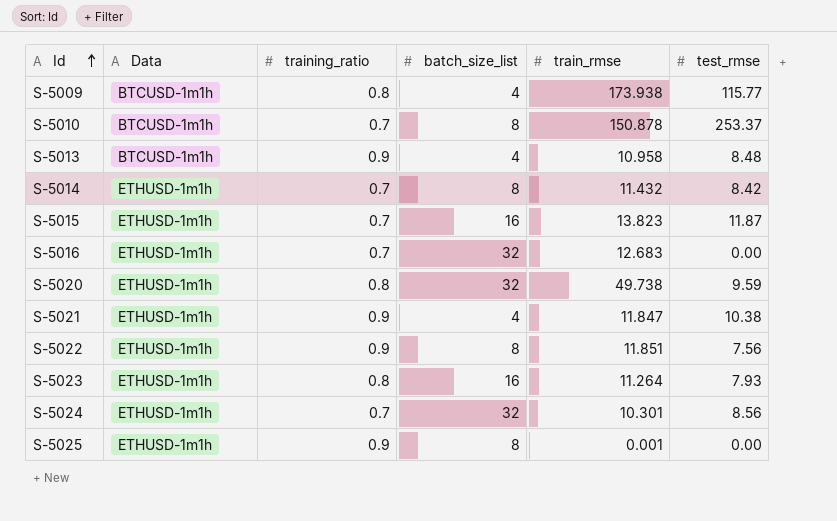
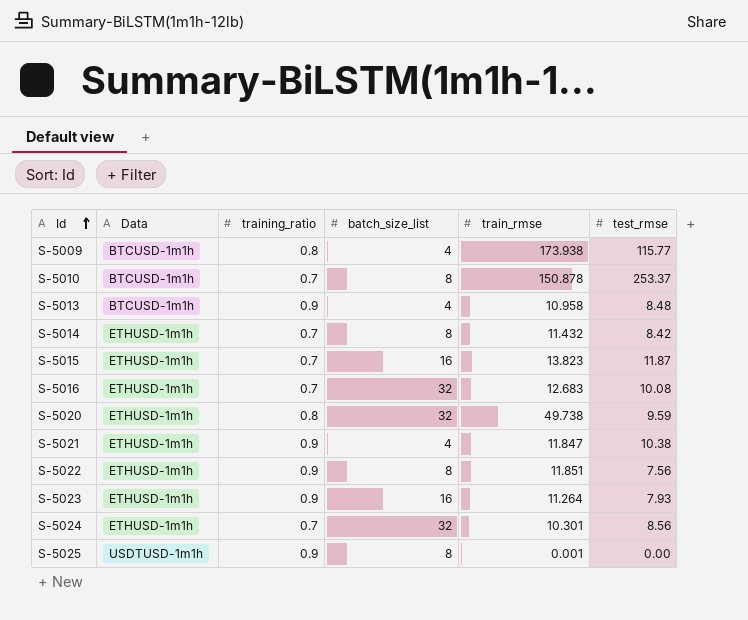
S-5016 | test_rmse: 0.00 -> 10.08
S-5023 | training_ratio: 0.8 -> 0.9
S-5025 | Data: ETHUSD-1m1h -> USDTUSD-1m1h

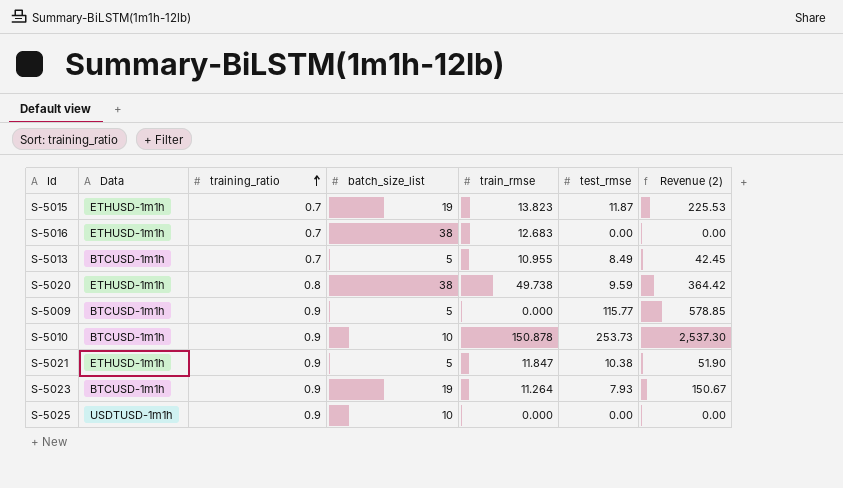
row order: Id ascending -> training_ratio ascending
column Revenue (2) | formula: none -> [batch_size_list] * [test_rmse]
row S-5014: ETHUSD-1m1h | 0.7 | 8 | 11.432 | 8.42 -> none
row S-5022: ETHUSD-1m1h | 0.9 | 8 | 11.851 | 7.56 -> none
row S-5024: ETHUSD-1m1h | 0.7 | 32 | 10.301 | 8.56 -> none
S-5015 | batch_size_list: 16 -> 19
S-5016 | batch_size_list: 32 -> 38
S-5016 | test_rmse: 10.08 -> 0.00
S-5013 | training_ratio: 0.9 -> 0.7
S-5013 | batch_size_list: 4 -> 5
S-5013 | train_rmse: 10.958 -> 10.955
S-5013 | test_rmse: 8.48 -> 8.49
S-5020 | batch_size_list: 32 -> 38
S-5009 | training_ratio: 0.8 -> 0.9
S-5009 | batch_size_list: 4 -> 5
S-5009 | train_rmse: 173.938 -> 0.000
S-5010 | training_ratio: 0.7 -> 0.9
S-5010 | batch_size_list: 8 -> 10
S-5010 | test_rmse: 253.37 -> 253.73
S-5021 | batch_size_list: 4 -> 5
S-5023 | Data: ETHUSD-1m1h -> BTCUSD-1m1h
S-5023 | batch_size_list: 16 -> 19
S-5025 | batch_size_list: 8 -> 10
S-5025 | train_rmse: 0.001 -> 0.000

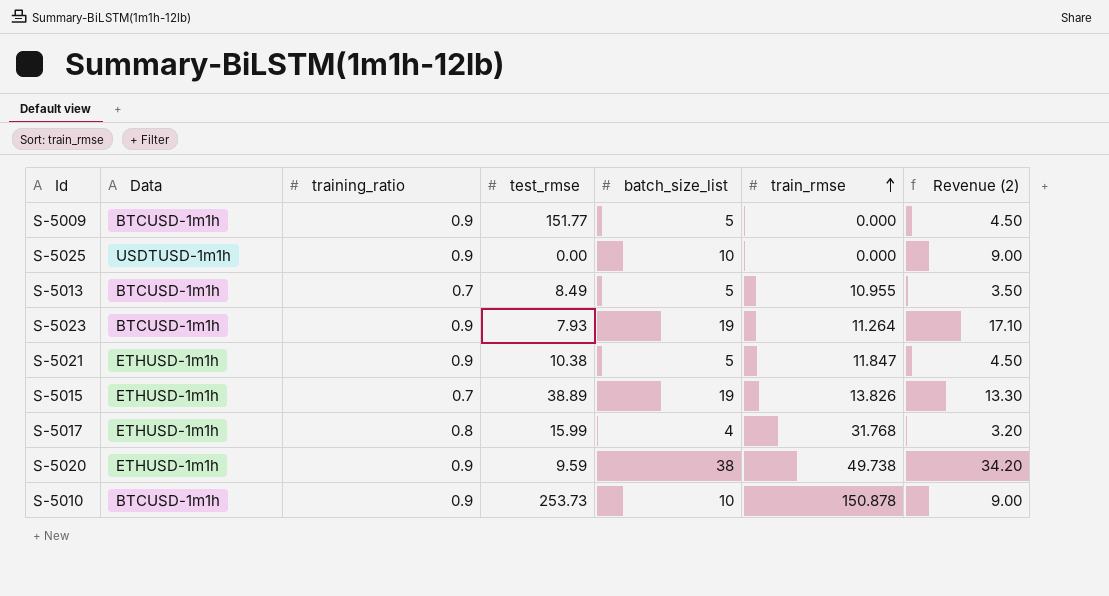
row order: training_ratio ascending -> train_rmse ascending
column test_rmse | position: 6 -> 4
column Revenue (2) | formula: [batch_size_list] * [test_rmse] -> [training_ratio] * [batch_size_list]
row S-5016: ETHUSD-1m1h | 0.7 | 38 | 12.683 | 0.00 | 0.00 -> none
S-5009 | test_rmse: 115.77 -> 151.77
S-5015 | test_rmse: 11.87 -> 38.89
S-5015 | train_rmse: 13.823 -> 13.826
row S-5017: none -> ETHUSD-1m1h | 0.8 | 15.99 | 4 | 31.768 | 3.20
S-5020 | training_ratio: 0.8 -> 0.9

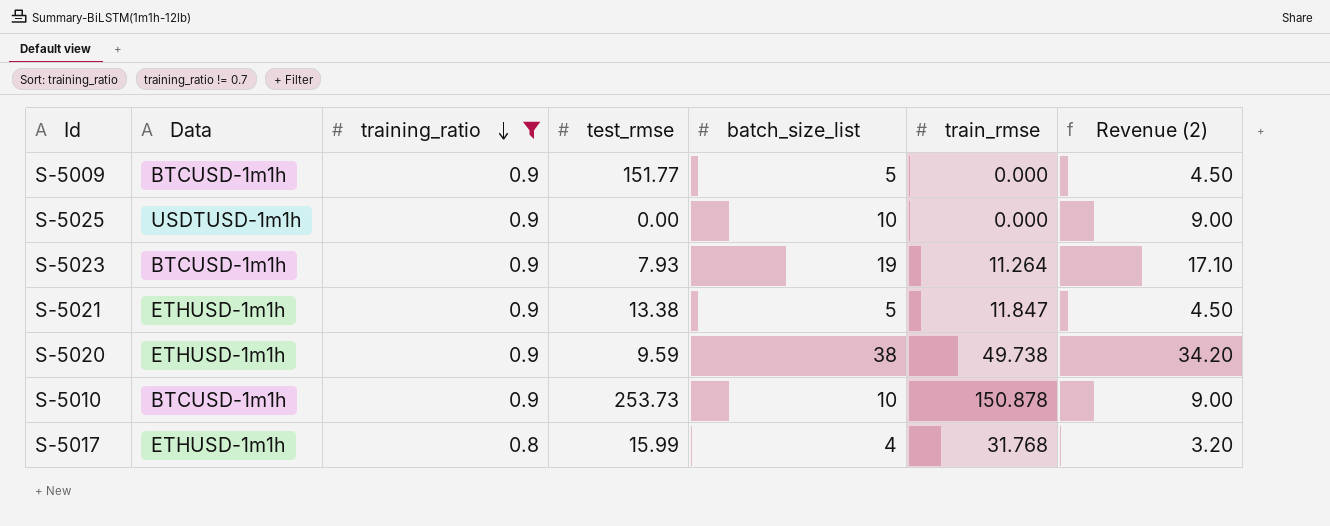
filter: none -> training_ratio != 0.7
row order: train_rmse ascending -> training_ratio descending
S-5021 | test_rmse: 10.38 -> 13.38

